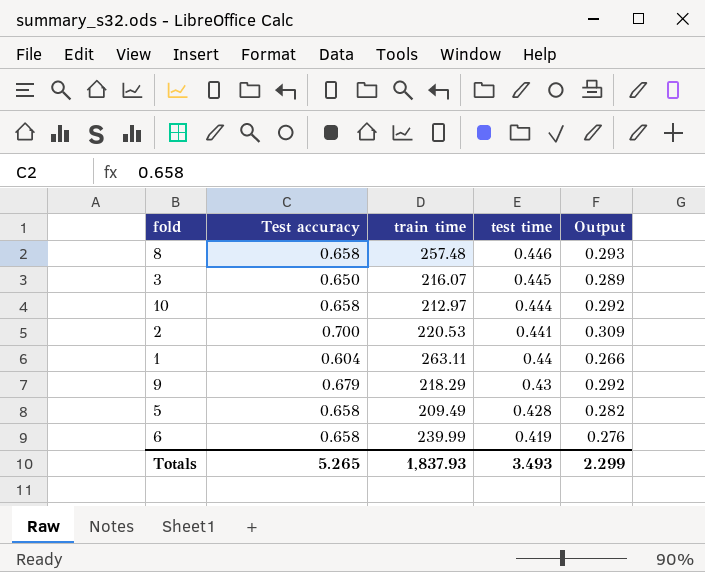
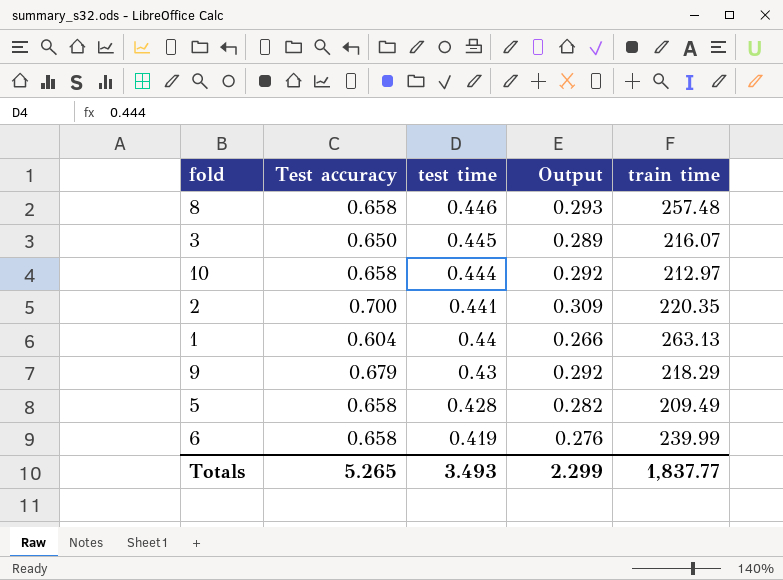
column train time | position: 3 -> 5
2 | train time: 220.53 -> 220.35
1 | train time: 263.11 -> 263.13
Totals | train time: 1,837.93 -> 1,837.77

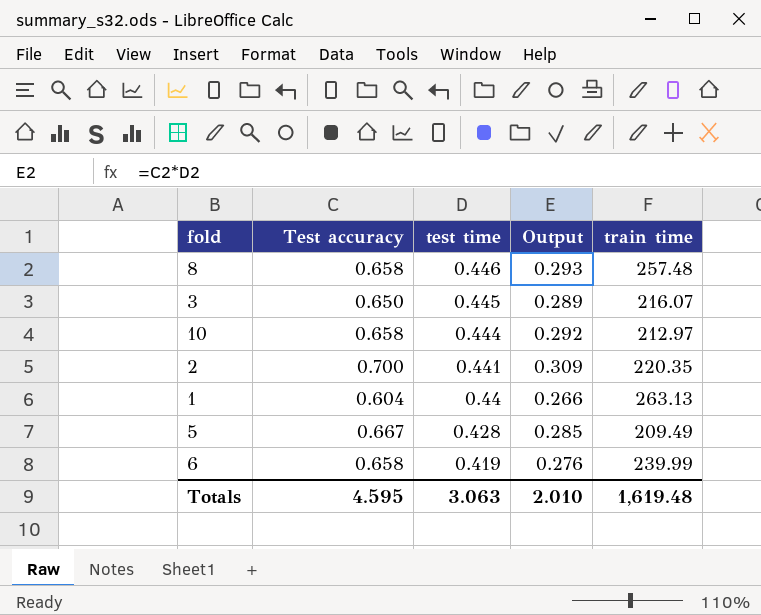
row 9: 0.679 | 0.43 | 0.292 | 218.29 -> none
5 | Test accuracy: 0.658 -> 0.667
5 | Output: 0.282 -> 0.285
Totals | Test accuracy: 5.265 -> 4.595
Totals | test time: 3.493 -> 3.063
Totals | Output: 2.299 -> 2.010
Totals | train time: 1,837.77 -> 1,619.48

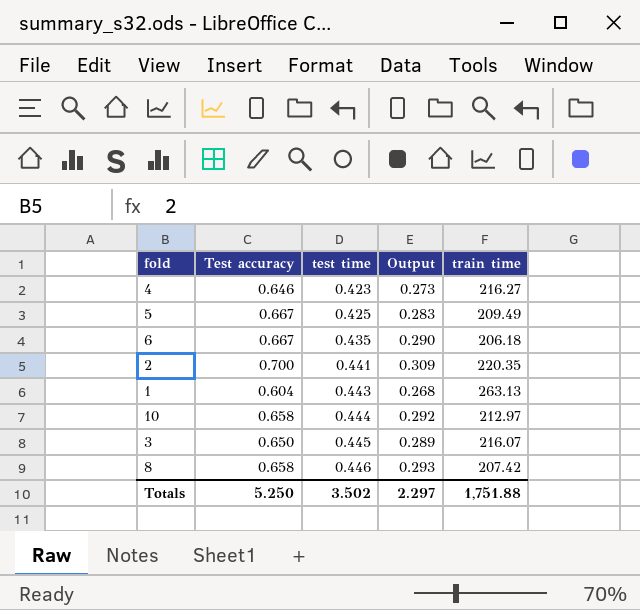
row order: test time descending -> test time ascending
row 4: none -> 0.646 | 0.423 | 0.273 | 216.27
5 | test time: 0.428 -> 0.425
5 | Output: 0.285 -> 0.283
6 | Test accuracy: 0.658 -> 0.667
6 | test time: 0.419 -> 0.435
6 | Output: 0.276 -> 0.290
6 | train time: 239.99 -> 206.18
1 | test time: 0.44 -> 0.443
1 | Output: 0.266 -> 0.268
8 | train time: 257.48 -> 207.42
Totals | Test accuracy: 4.595 -> 5.250
Totals | test time: 3.063 -> 3.502
Totals | Output: 2.010 -> 2.297
Totals | train time: 1,619.48 -> 1,751.88

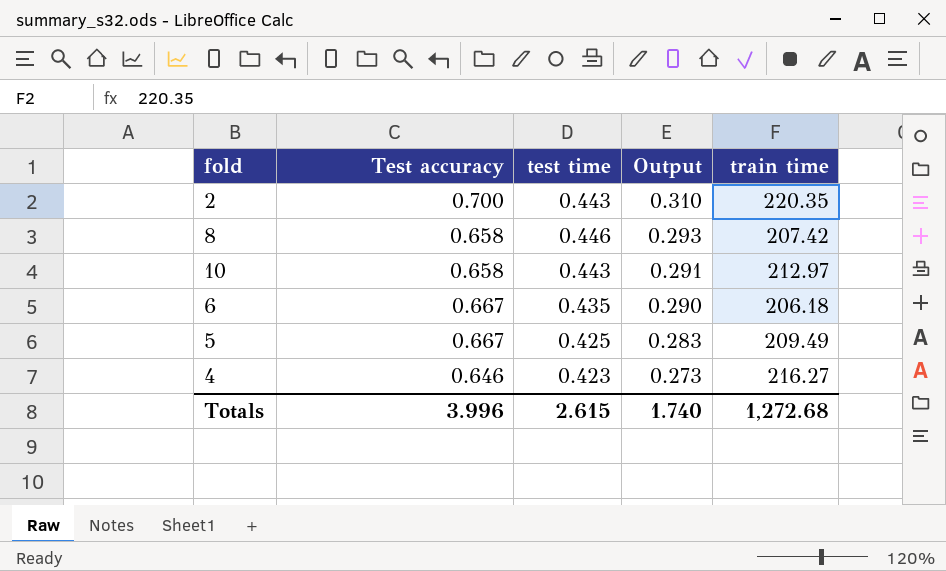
row order: test time ascending -> Output descending
row 1: 0.604 | 0.443 | 0.268 | 263.13 -> none
row 3: 0.650 | 0.445 | 0.289 | 216.07 -> none
2 | test time: 0.441 -> 0.443
2 | Output: 0.309 -> 0.310
10 | test time: 0.444 -> 0.443
10 | Output: 0.292 -> 0.291
Totals | Test accuracy: 5.250 -> 3.996
Totals | test time: 3.502 -> 2.615
Totals | Output: 2.297 -> 1.740
Totals | train time: 1,751.88 -> 1,272.68

